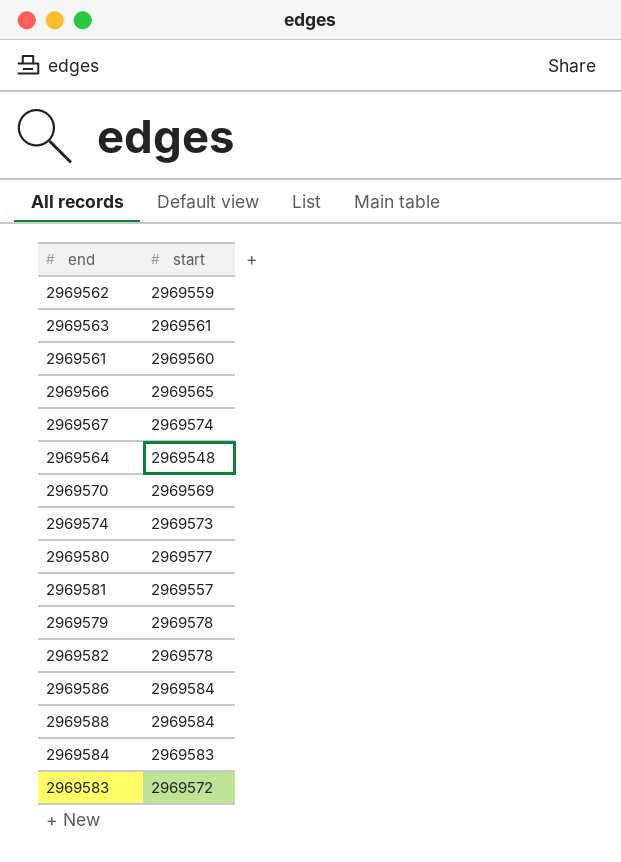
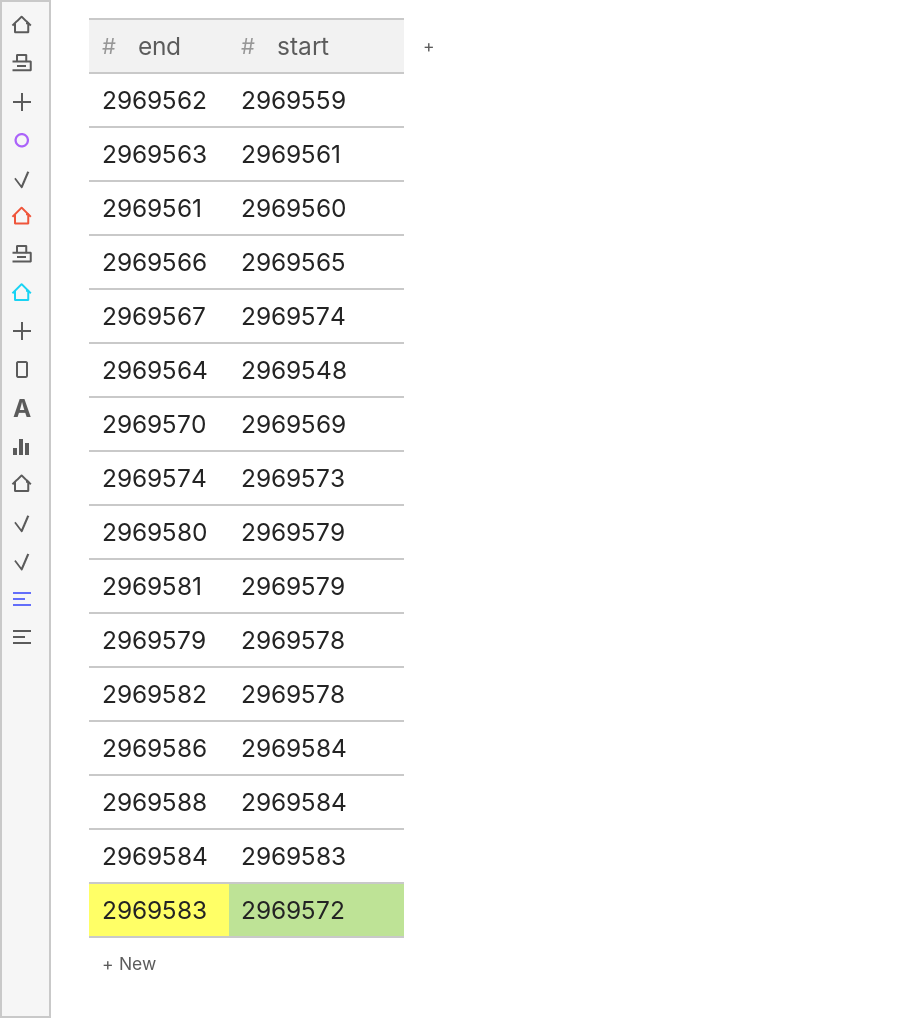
2969580 | start: 2969577 -> 2969579
2969581 | start: 2969557 -> 2969579

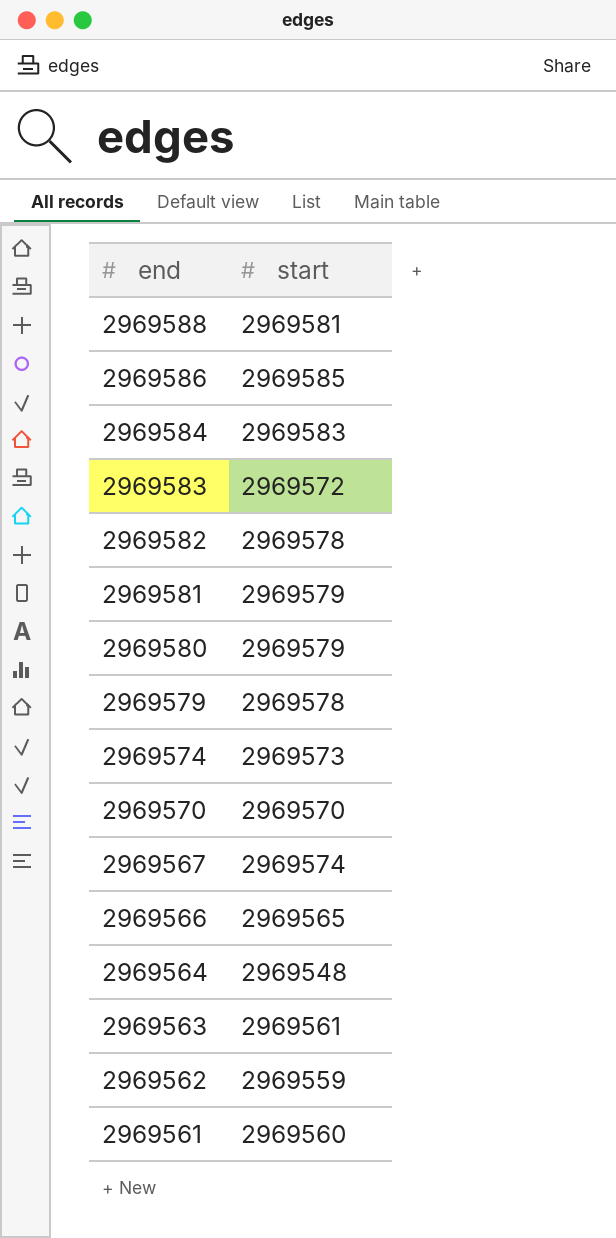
row order: none -> end descending
2969588 | start: 2969584 -> 2969581
2969586 | start: 2969584 -> 2969585
2969570 | start: 2969569 -> 2969570

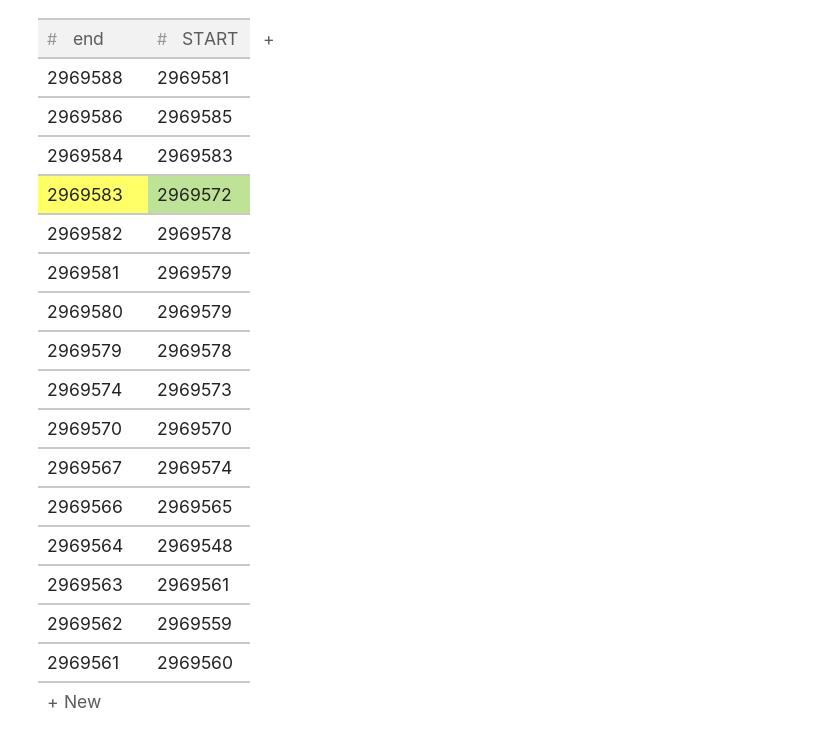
column name: start -> START

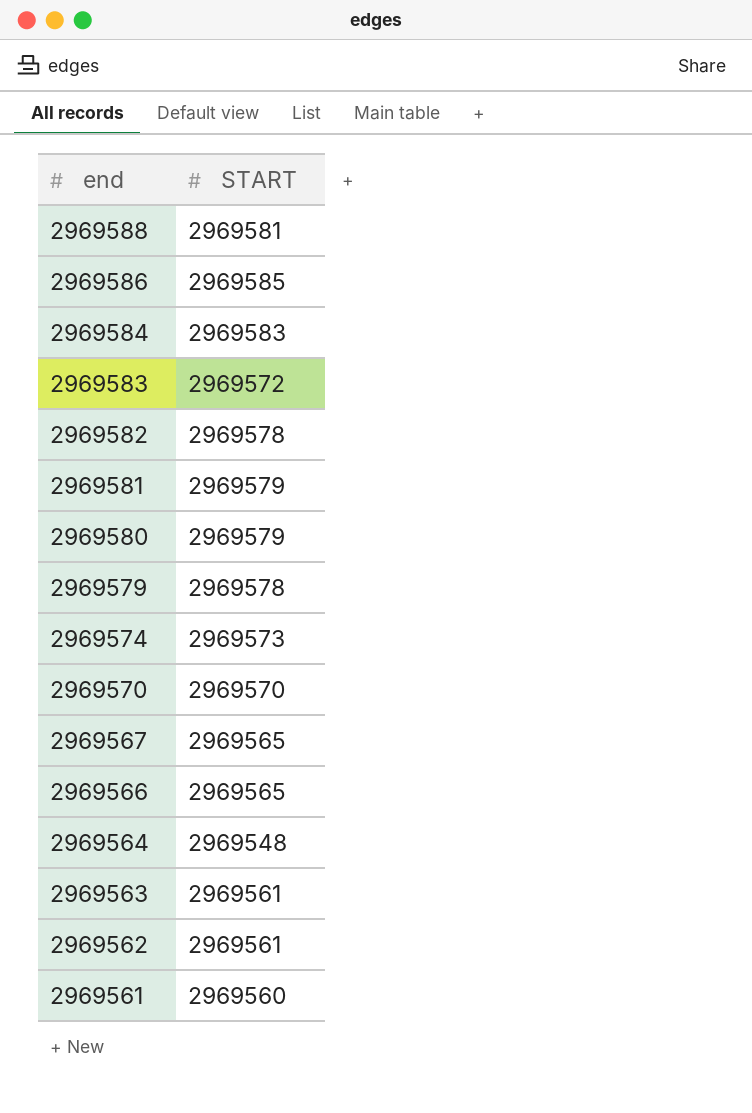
2969567 | START: 2969574 -> 2969565
2969562 | START: 2969559 -> 2969561

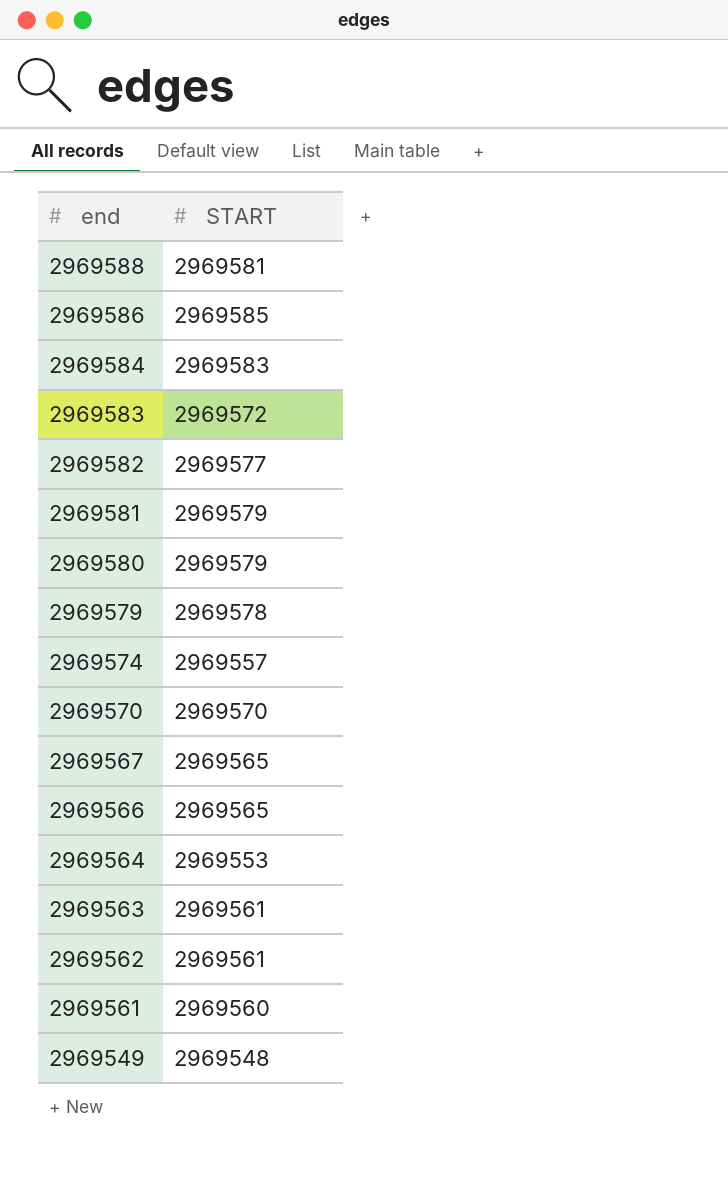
2969582 | START: 2969578 -> 2969577
2969574 | START: 2969573 -> 2969557
2969564 | START: 2969548 -> 2969553
row 2969549: none -> 2969548

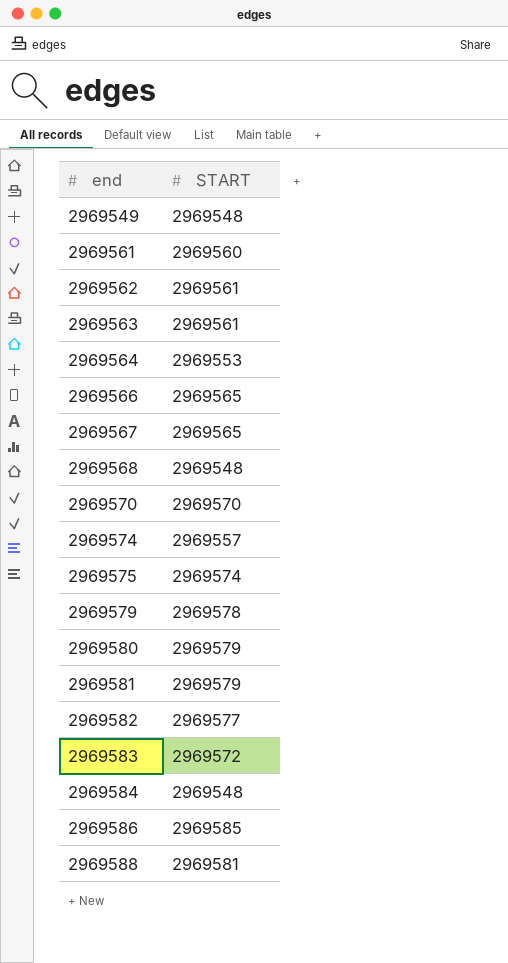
row order: end descending -> end ascending
row 2969568: none -> 2969548
row 2969575: none -> 2969574
2969584 | START: 2969583 -> 2969548

